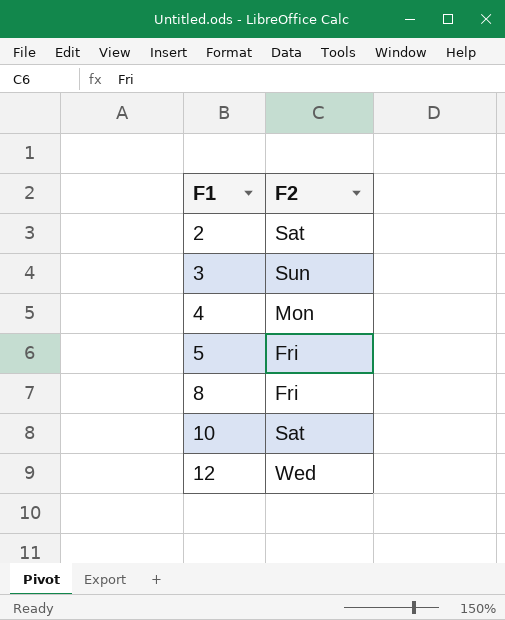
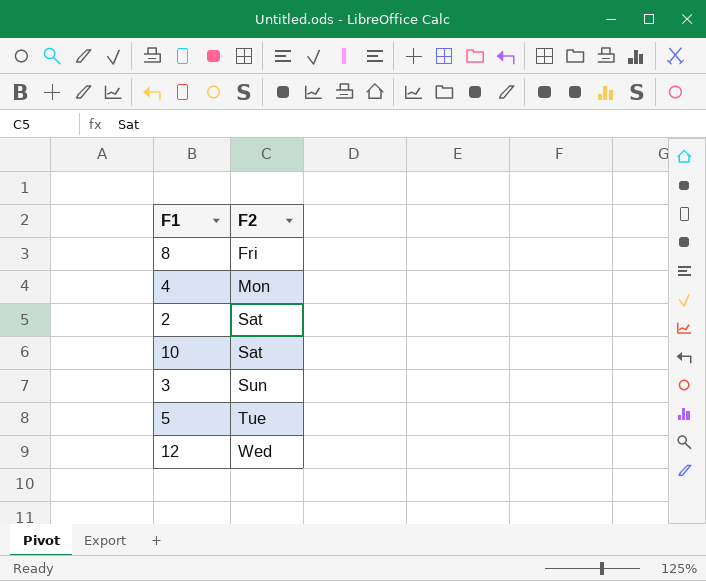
row order: F1 ascending -> F2 ascending
5 | F2: Fri -> Tue

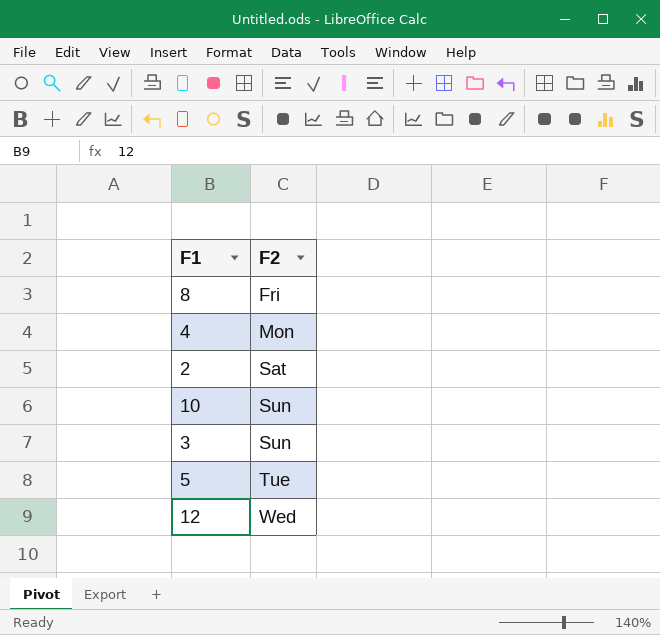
10 | F2: Sat -> Sun

